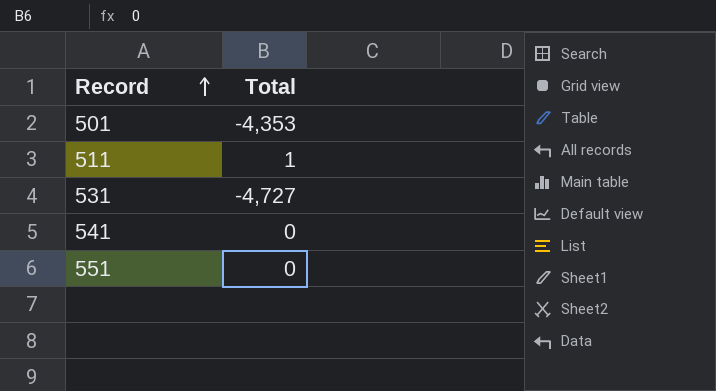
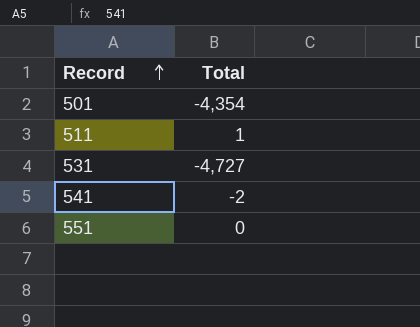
501 | Total: -4,353 -> -4,354
541 | Total: 0 -> -2

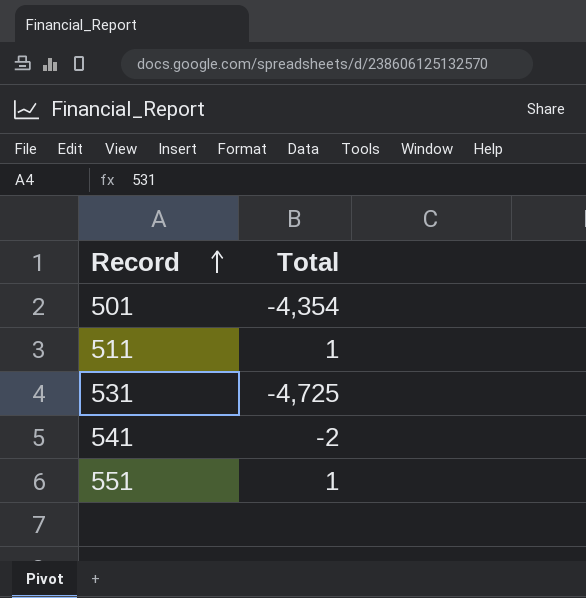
531 | Total: -4,727 -> -4,725
551 | Total: 0 -> 1

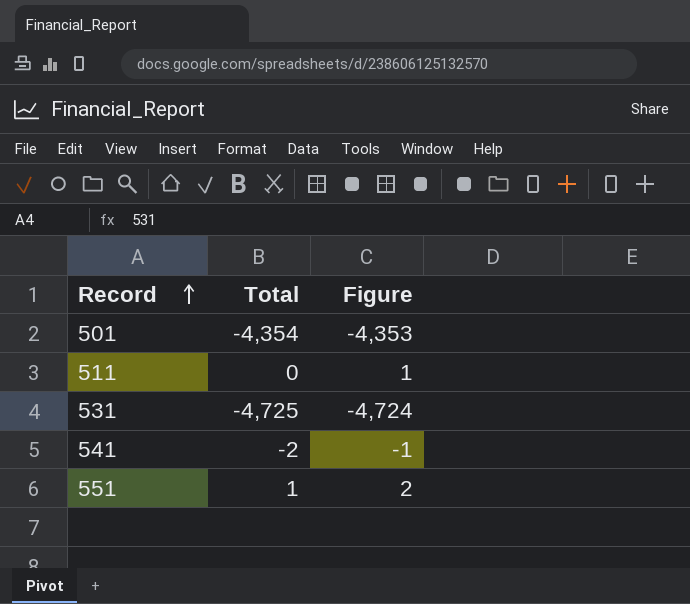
column Figure | formula: none -> [Total] + 1
511 | Total: 1 -> 0

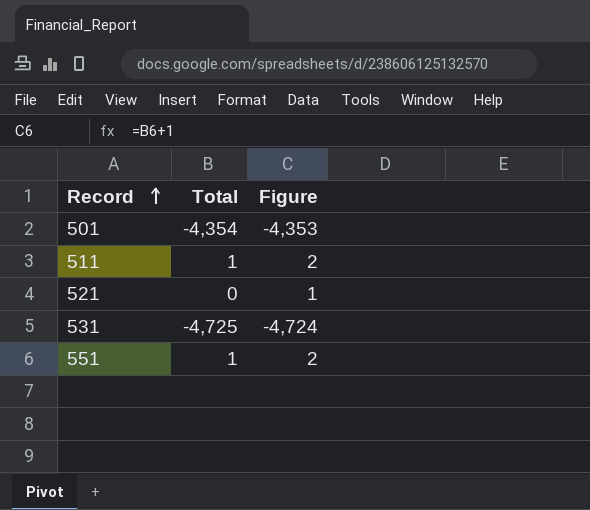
row 541: -2 | -1 -> none
511 | Total: 0 -> 1
511 | Figure: 1 -> 2
row 521: none -> 0 | 1

